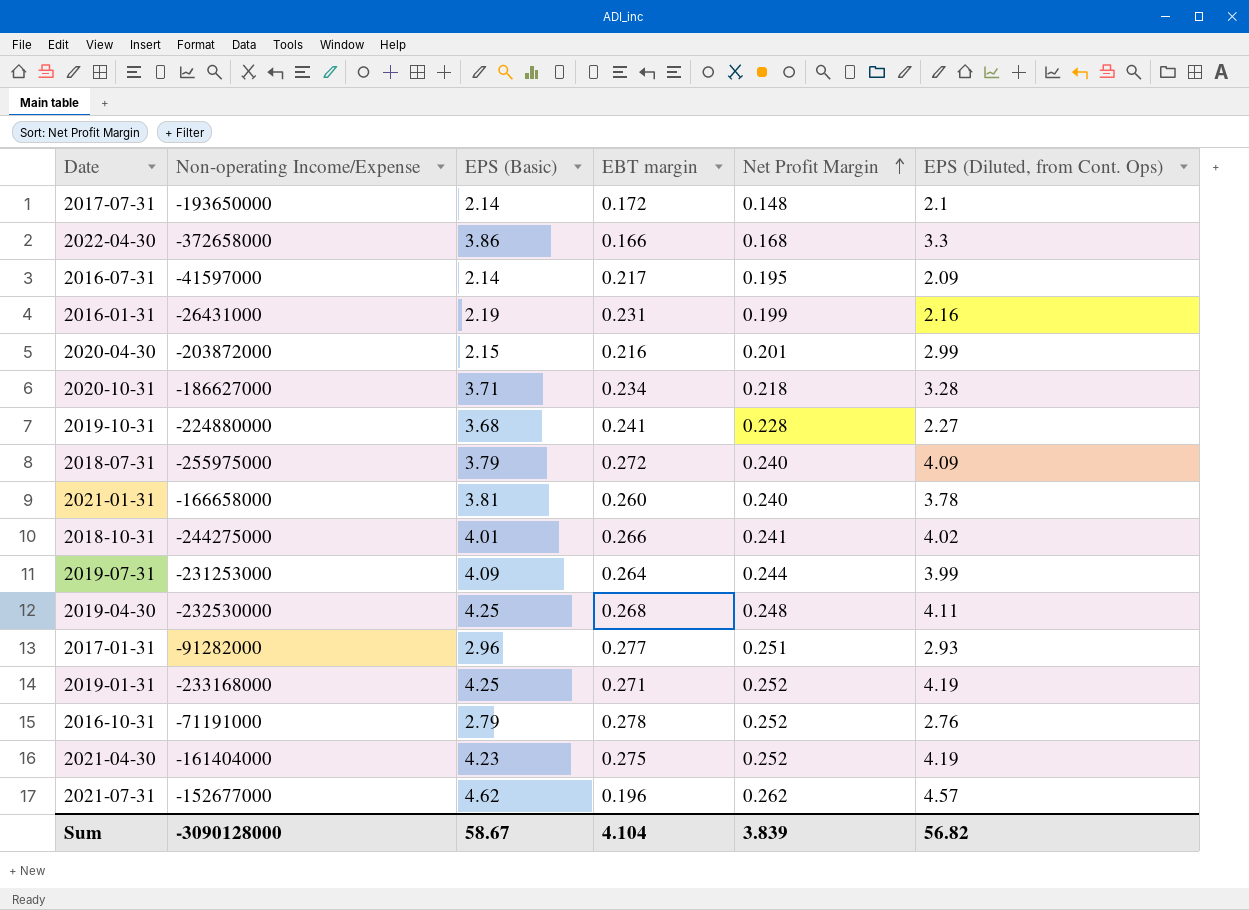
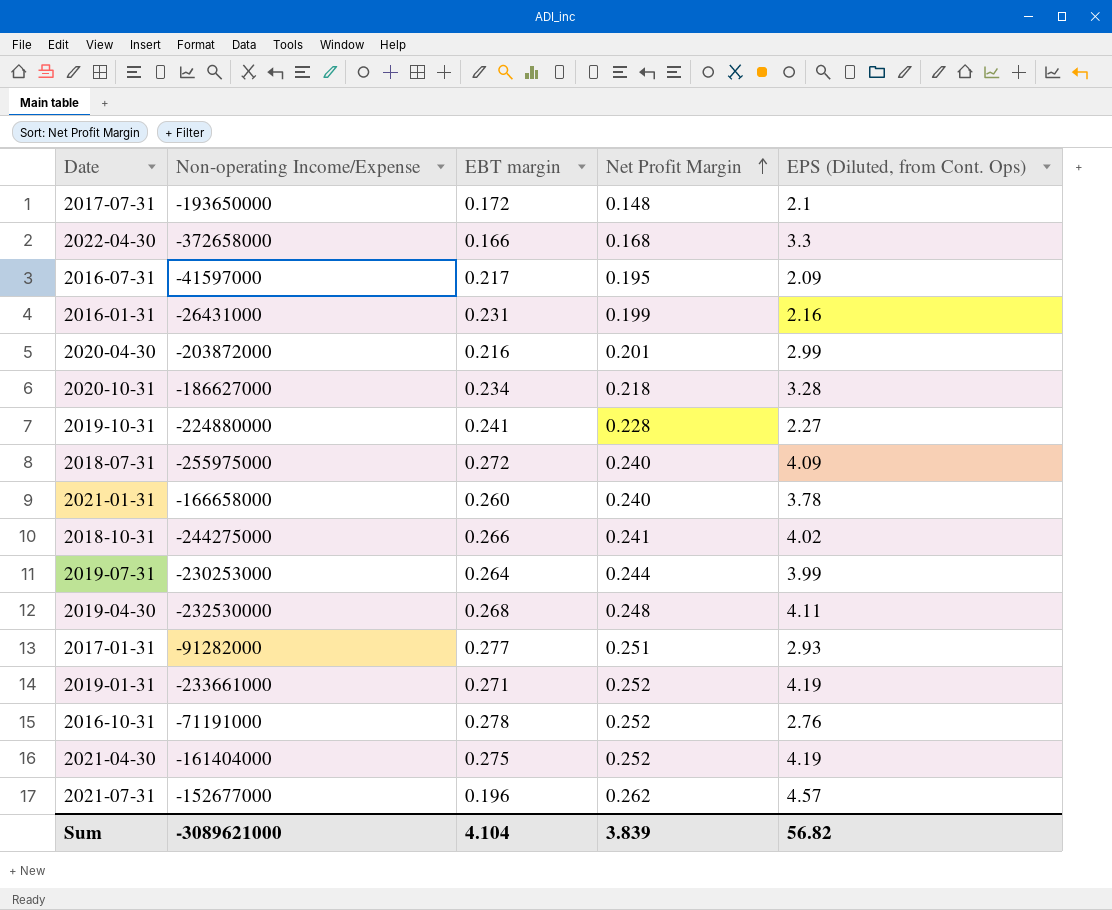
column EPS (Basic) | position: 3 -> none
2019-07-31 | Non-operating Income/Expense: -231253000 -> -230253000
2019-01-31 | Non-operating Income/Expense: -233168000 -> -233661000
Sum | Non-operating Income/Expense: -3090128000 -> -3089621000

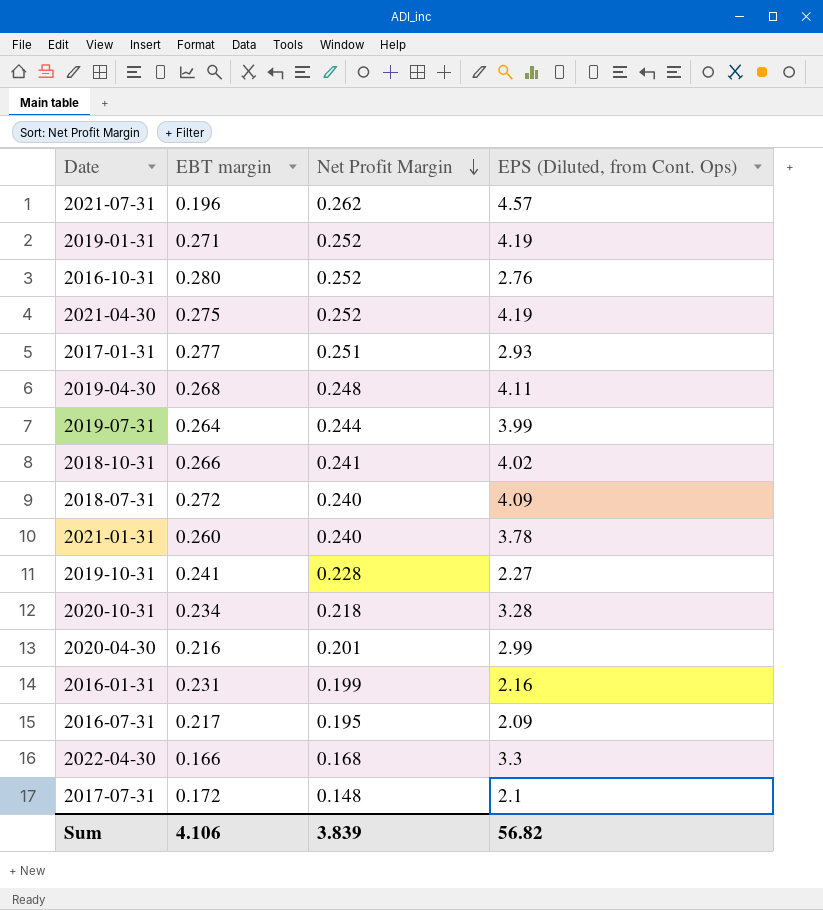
row order: Net Profit Margin ascending -> Net Profit Margin descending
column Non-operating Income/Expense | position: 2 -> none
2016-10-31 | EBT margin: 0.278 -> 0.280
Sum | EBT margin: 4.104 -> 4.106

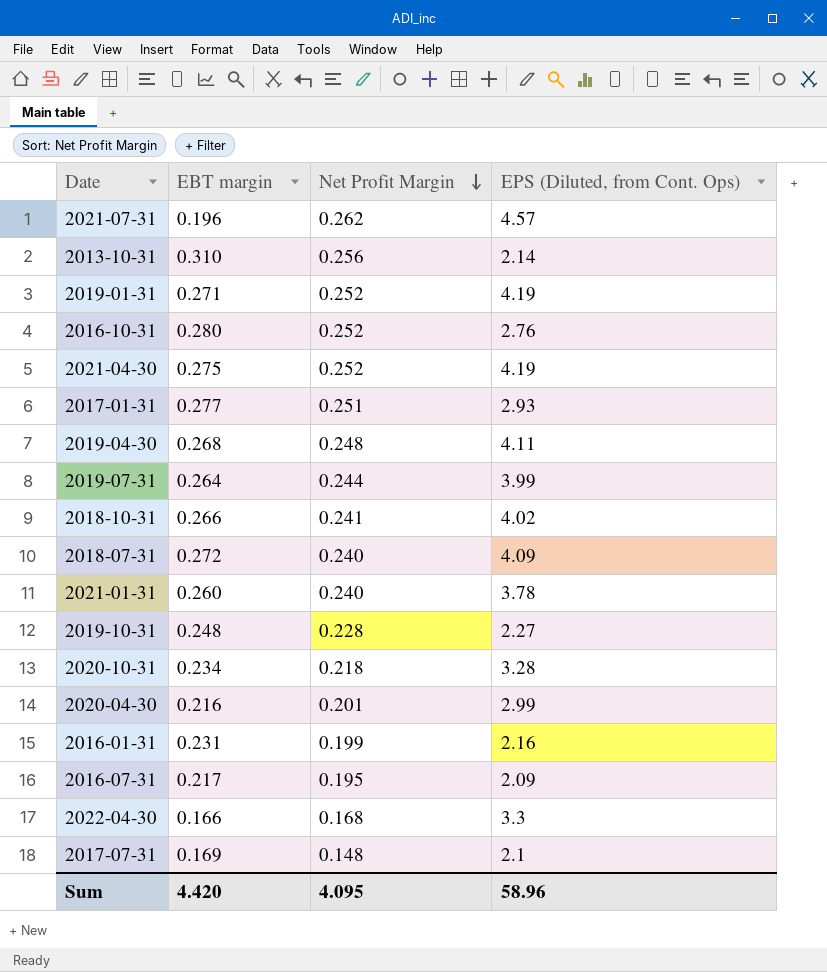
row 2013-10-31: none -> 0.310 | 0.256 | 2.14
2019-10-31 | EBT margin: 0.241 -> 0.248
2017-07-31 | EBT margin: 0.172 -> 0.169
Sum | EBT margin: 4.106 -> 4.420
Sum | Net Profit Margin: 3.839 -> 4.095
Sum | EPS (Diluted, from Cont. Ops): 56.82 -> 58.96

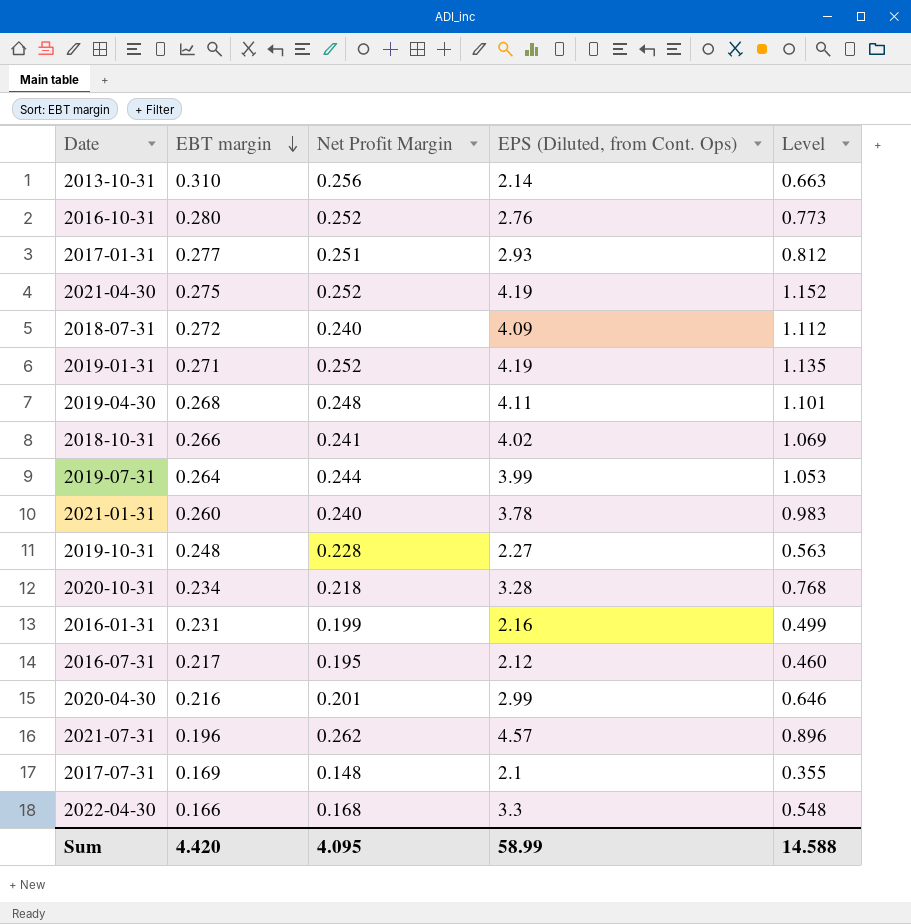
row order: Net Profit Margin descending -> EBT margin descending
column Level | formula: none -> [EBT margin] * [EPS (Diluted, from Cont. Ops)]
2016-07-31 | EPS (Diluted, from Cont. Ops): 2.09 -> 2.12
Sum | EPS (Diluted, from Cont. Ops): 58.96 -> 58.99

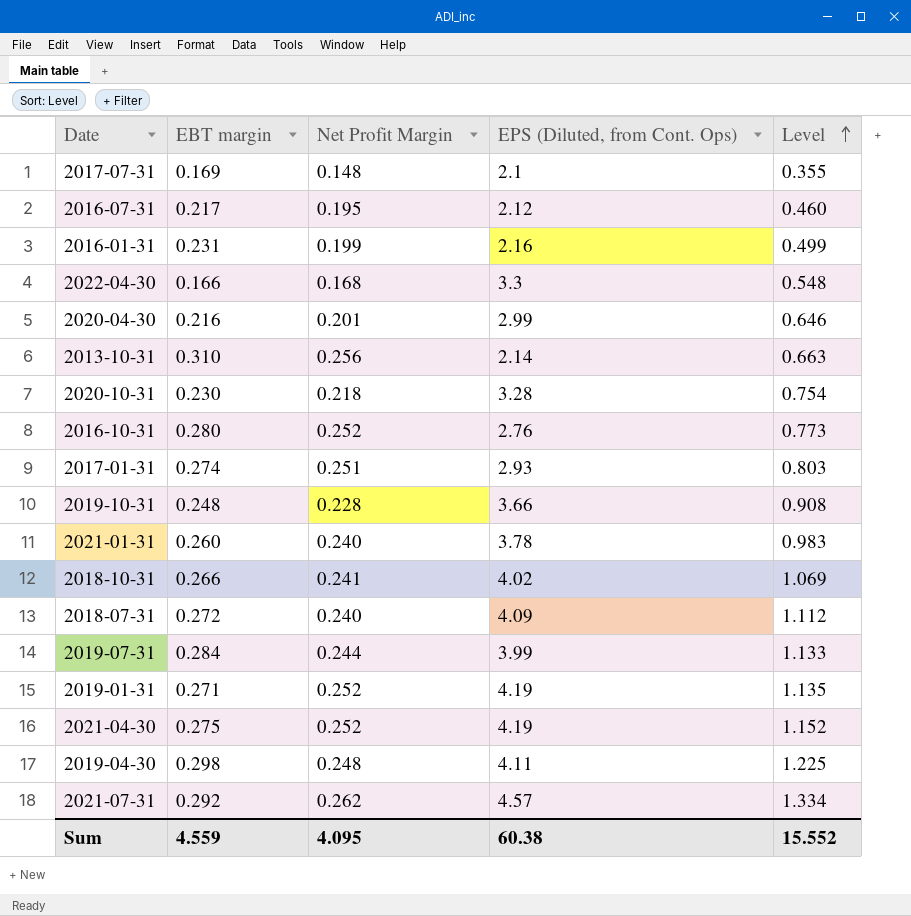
row order: EBT margin descending -> Level ascending
2020-10-31 | EBT margin: 0.234 -> 0.230
2020-10-31 | Level: 0.768 -> 0.754
2017-01-31 | EBT margin: 0.277 -> 0.274
2017-01-31 | Level: 0.812 -> 0.803
2019-10-31 | EPS (Diluted, from Cont. Ops): 2.27 -> 3.66
2019-10-31 | Level: 0.563 -> 0.908
2019-07-31 | EBT margin: 0.264 -> 0.284
2019-07-31 | Level: 1.053 -> 1.133
2019-04-30 | EBT margin: 0.268 -> 0.298
2019-04-30 | Level: 1.101 -> 1.225
2021-07-31 | EBT margin: 0.196 -> 0.292
2021-07-31 | Level: 0.896 -> 1.334
Sum | EBT margin: 4.420 -> 4.559
Sum | EPS (Diluted, from Cont. Ops): 58.99 -> 60.38
Sum | Level: 14.588 -> 15.552

